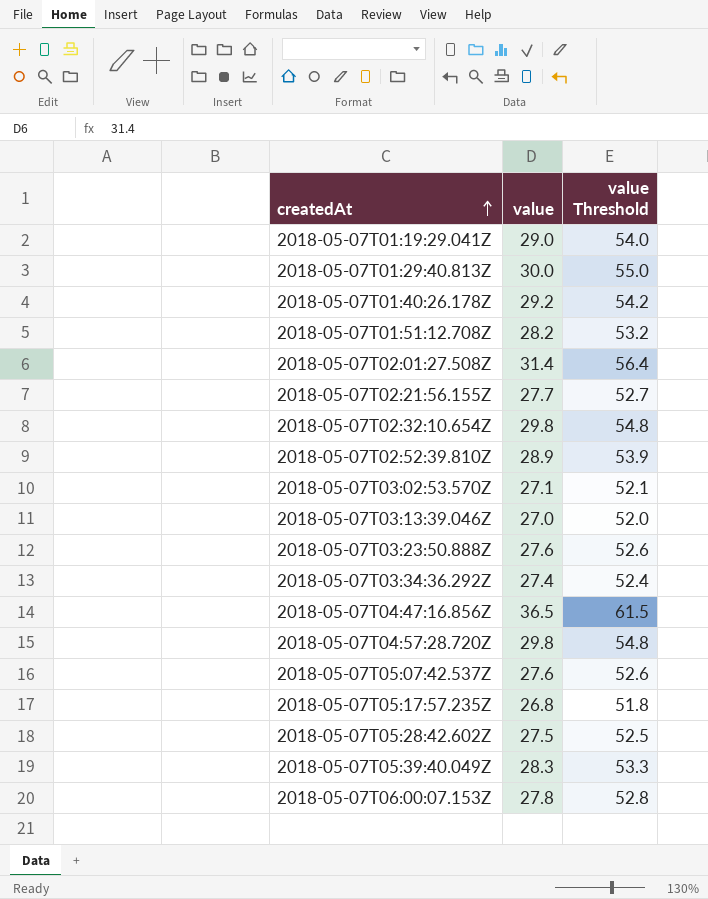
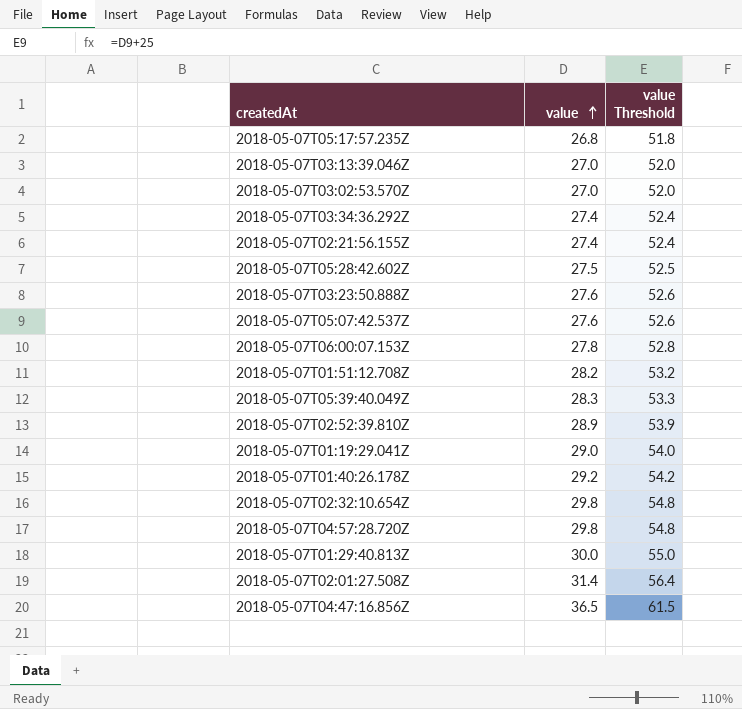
row order: createdAt ascending -> value ascending
2018-05-07T03:02:53.570Z | value: 27.1 -> 27.0
2018-05-07T03:02:53.570Z | value Threshold: 52.1 -> 52.0
2018-05-07T02:21:56.155Z | value: 27.7 -> 27.4
2018-05-07T02:21:56.155Z | value Threshold: 52.7 -> 52.4

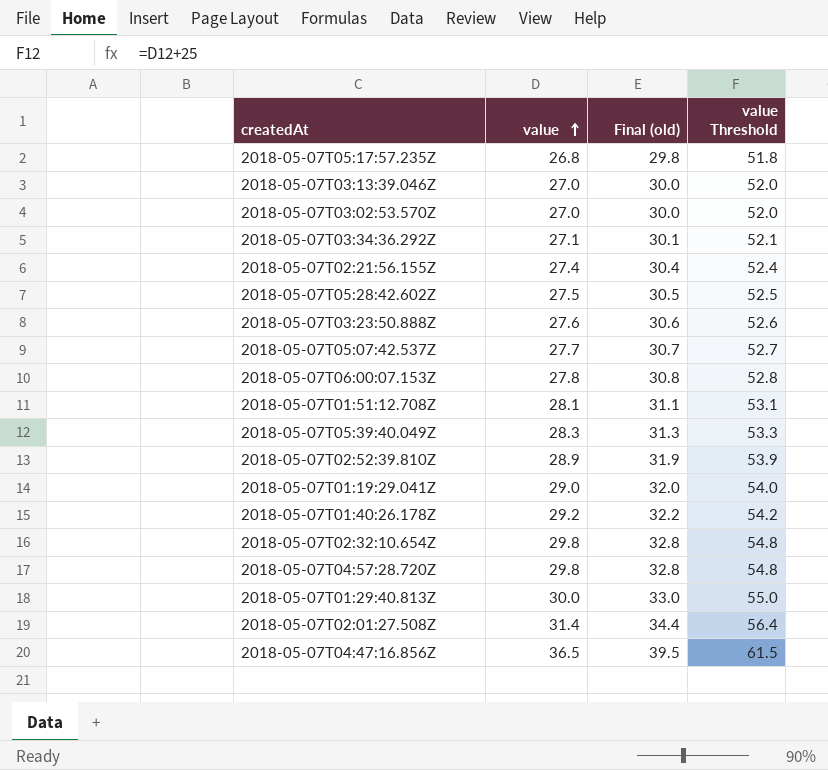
column Final (old) | formula: none -> [value] + 3
2018-05-07T03:34:36.292Z | value: 27.4 -> 27.1
2018-05-07T03:34:36.292Z | value Threshold: 52.4 -> 52.1
2018-05-07T05:07:42.537Z | value: 27.6 -> 27.7
2018-05-07T05:07:42.537Z | value Threshold: 52.6 -> 52.7
2018-05-07T01:51:12.708Z | value: 28.2 -> 28.1
2018-05-07T01:51:12.708Z | value Threshold: 53.2 -> 53.1

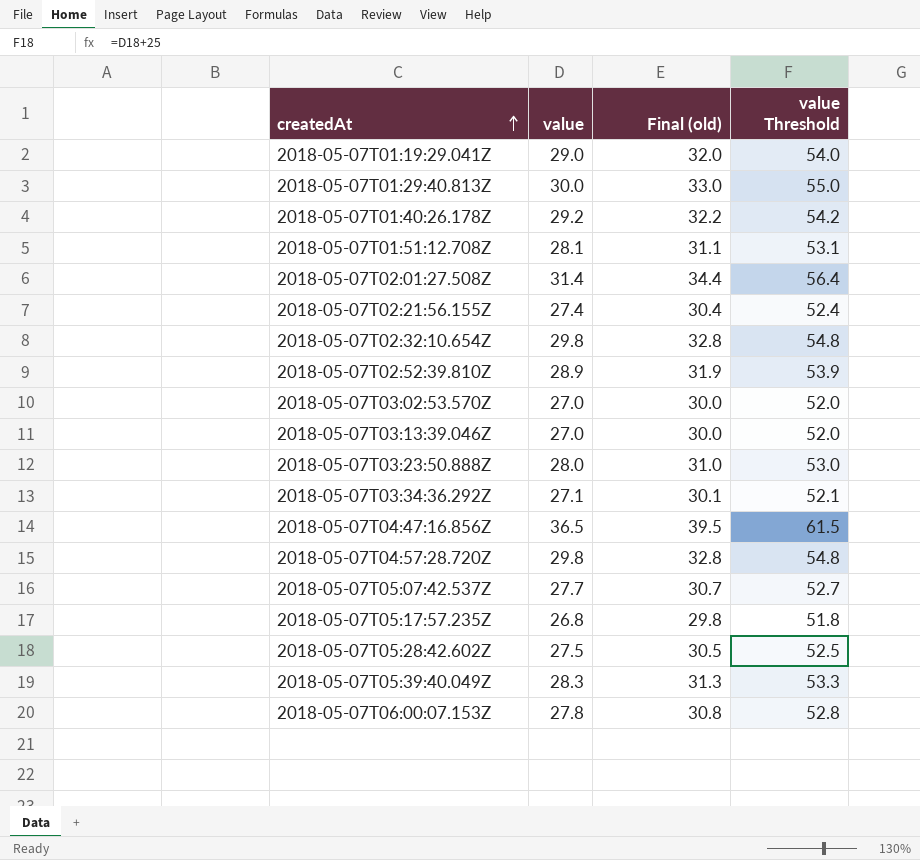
row order: value ascending -> createdAt ascending
2018-05-07T03:23:50.888Z | value: 27.6 -> 28.0
2018-05-07T03:23:50.888Z | Final (old): 30.6 -> 31.0
2018-05-07T03:23:50.888Z | value Threshold: 52.6 -> 53.0

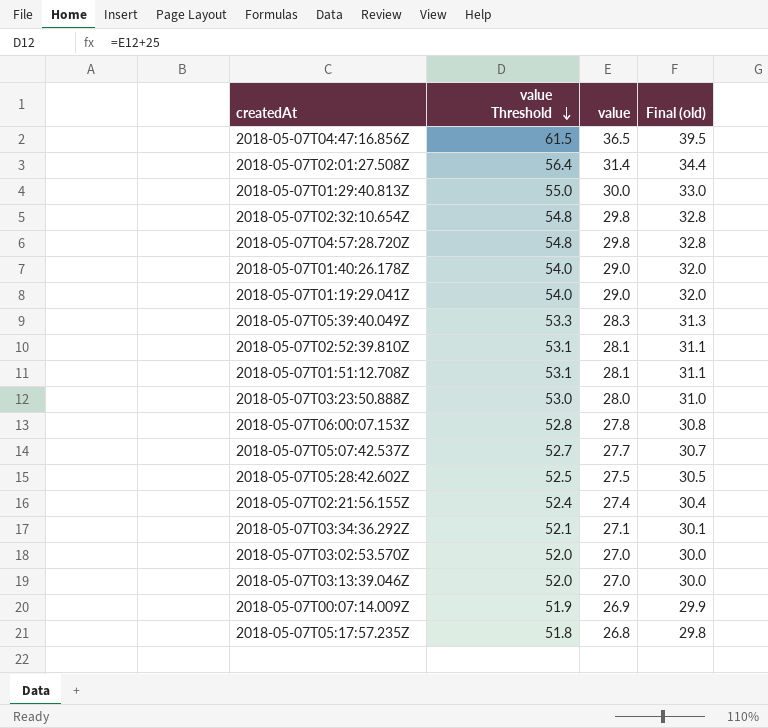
row order: createdAt ascending -> value Threshold descending
column value Threshold | position: 4 -> 2
2018-05-07T01:40:26.178Z | value Threshold: 54.2 -> 54.0
2018-05-07T01:40:26.178Z | value: 29.2 -> 29.0
2018-05-07T01:40:26.178Z | Final (old): 32.2 -> 32.0
2018-05-07T02:52:39.810Z | value Threshold: 53.9 -> 53.1
2018-05-07T02:52:39.810Z | value: 28.9 -> 28.1
2018-05-07T02:52:39.810Z | Final (old): 31.9 -> 31.1
row 2018-05-07T00:07:14.009Z: none -> 51.9 | 26.9 | 29.9

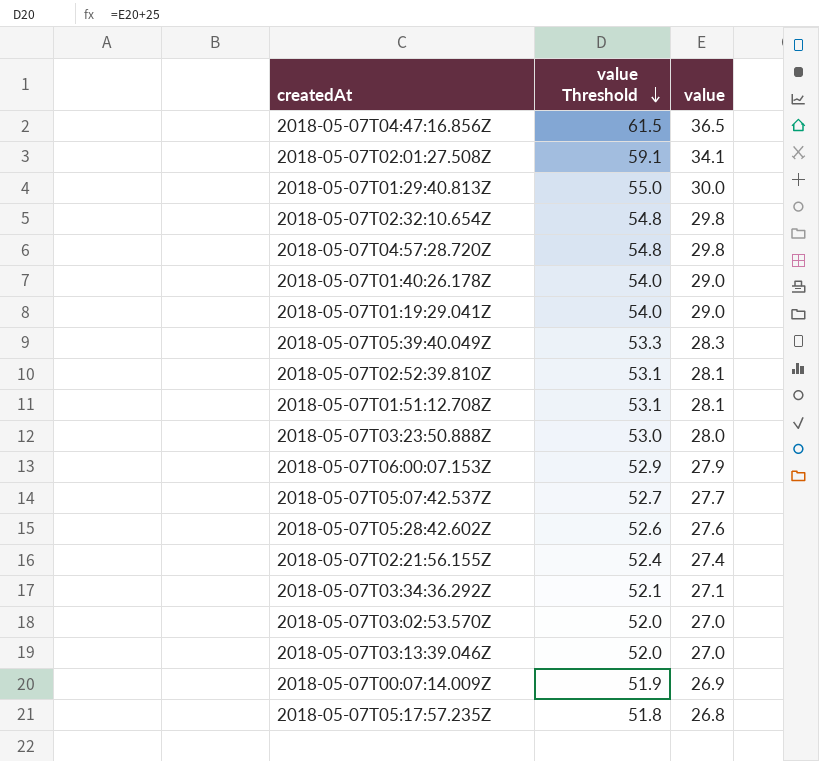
column Final (old) | formula: [value] + 3 -> none
2018-05-07T02:01:27.508Z | value Threshold: 56.4 -> 59.1
2018-05-07T02:01:27.508Z | value: 31.4 -> 34.1
2018-05-07T06:00:07.153Z | value Threshold: 52.8 -> 52.9
2018-05-07T06:00:07.153Z | value: 27.8 -> 27.9
2018-05-07T05:28:42.602Z | value Threshold: 52.5 -> 52.6
2018-05-07T05:28:42.602Z | value: 27.5 -> 27.6

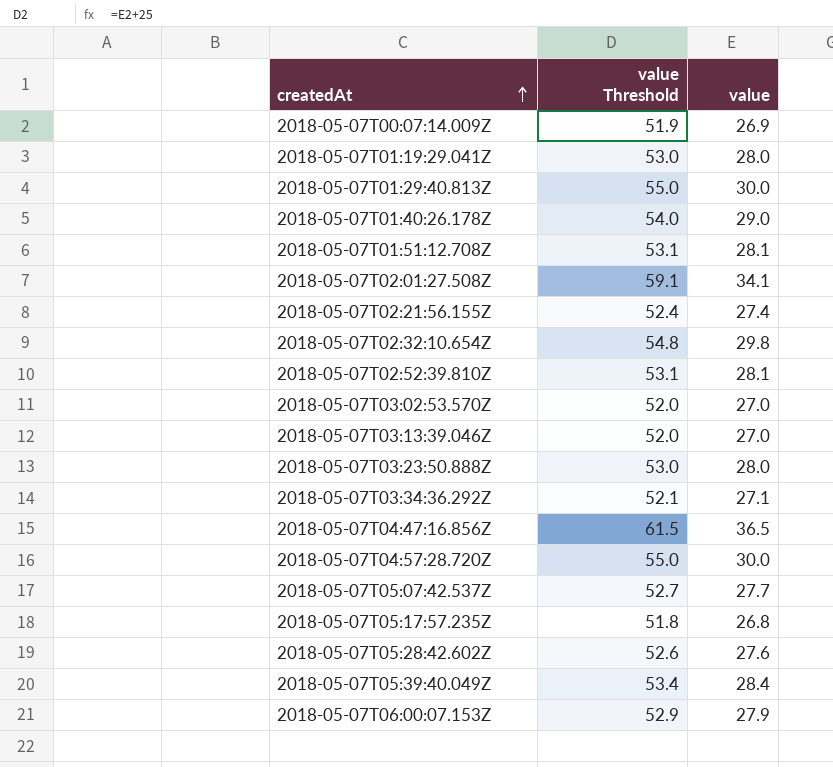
row order: value Threshold descending -> createdAt ascending
2018-05-07T01:19:29.041Z | value Threshold: 54.0 -> 53.0
2018-05-07T01:19:29.041Z | value: 29.0 -> 28.0
2018-05-07T04:57:28.720Z | value Threshold: 54.8 -> 55.0
2018-05-07T04:57:28.720Z | value: 29.8 -> 30.0
2018-05-07T05:39:40.049Z | value Threshold: 53.3 -> 53.4
2018-05-07T05:39:40.049Z | value: 28.3 -> 28.4

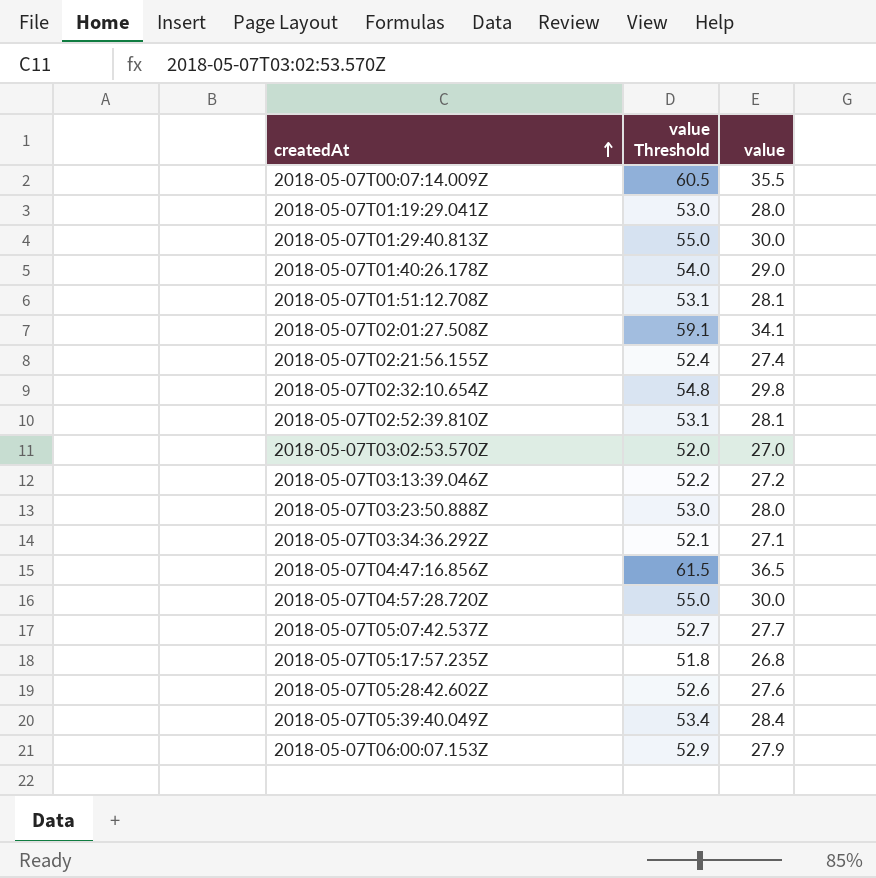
2018-05-07T00:07:14.009Z | value Threshold: 51.9 -> 60.5
2018-05-07T00:07:14.009Z | value: 26.9 -> 35.5
2018-05-07T03:13:39.046Z | value Threshold: 52.0 -> 52.2
2018-05-07T03:13:39.046Z | value: 27.0 -> 27.2

